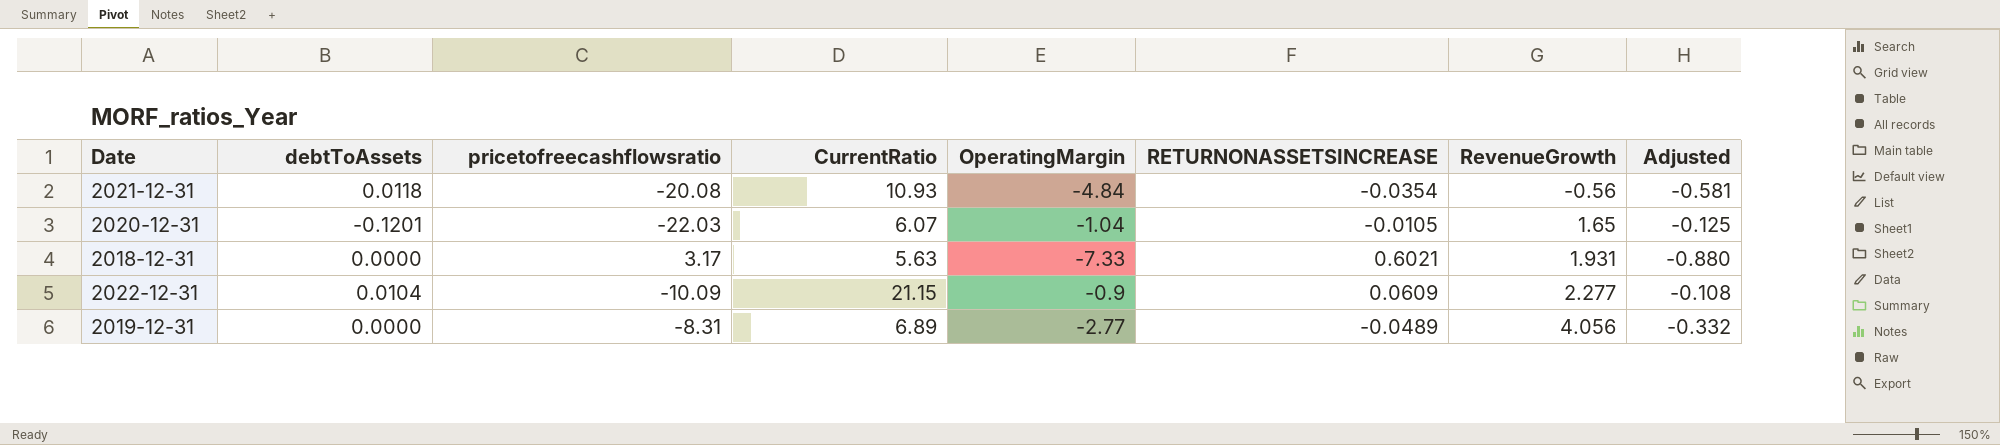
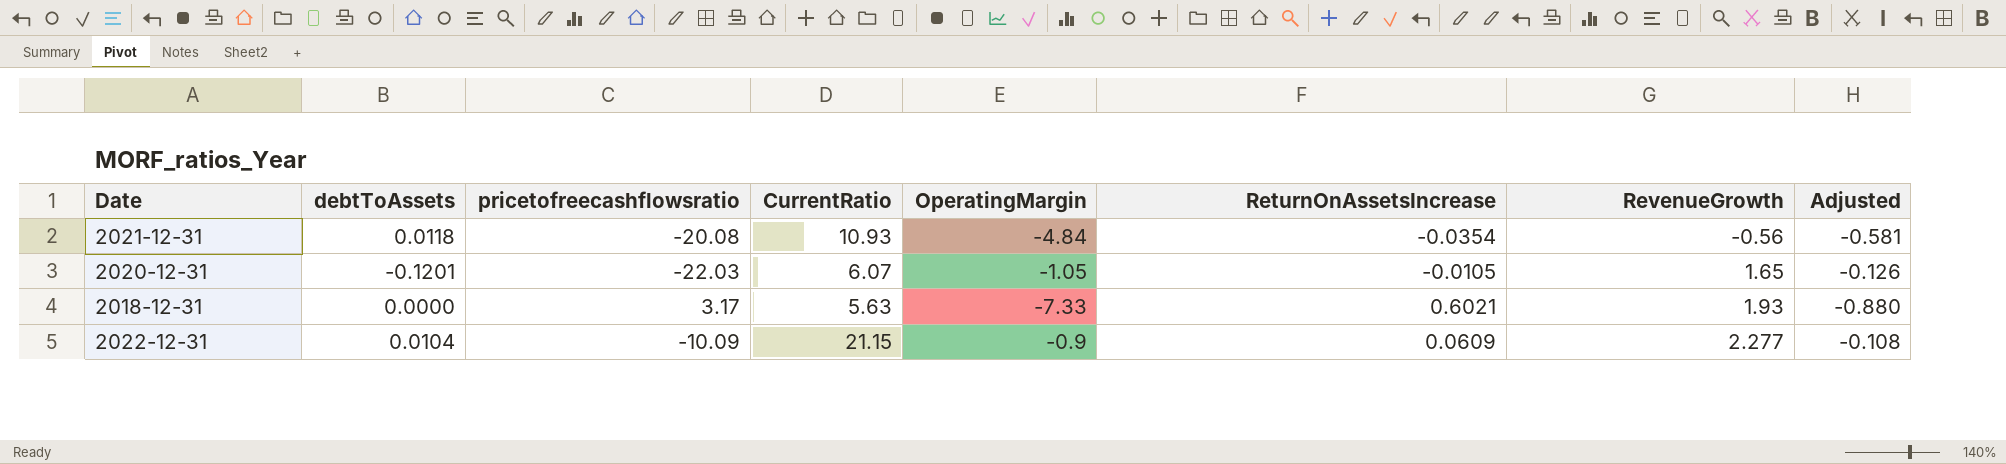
column name: RETURNONASSETSINCREASE -> ReturnOnAssetsIncrease
row 2019-12-31: 0.0000 | -8.31 | 6.89 | -2.77 | -0.0489 | 4.056 | -0.332 -> none
2020-12-31 | OperatingMargin: -1.04 -> -1.05
2020-12-31 | Adjusted: -0.125 -> -0.126
2018-12-31 | RevenueGrowth: 1.931 -> 1.93

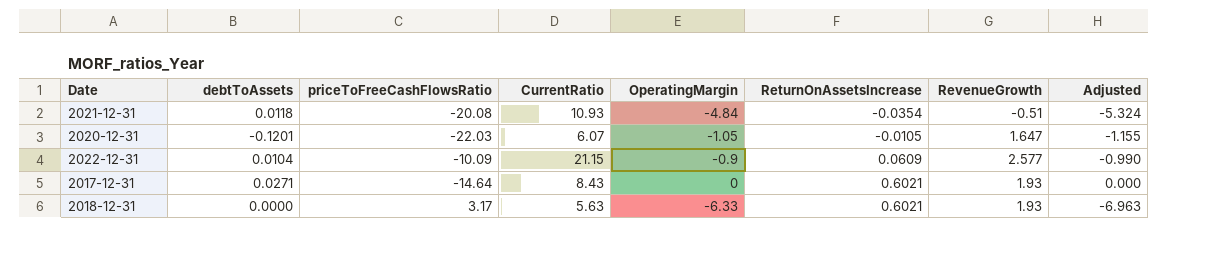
row order: RevenueGrowth ascending -> ReturnOnAssetsIncrease ascending
column name: pricetofreecashflowsratio -> priceToFreeCashFlowsRatio
column Adjusted | formula: [OperatingMargin] * 0.12 -> [OperatingMargin] * 1.1
2021-12-31 | RevenueGrowth: -0.56 -> -0.51
2020-12-31 | RevenueGrowth: 1.65 -> 1.647
2022-12-31 | RevenueGrowth: 2.277 -> 2.577
row 2017-12-31: none -> 0.0271 | -14.64 | 8.43 | 0 | 0.6021 | 1.93 | 0.000
2018-12-31 | OperatingMargin: -7.33 -> -6.33

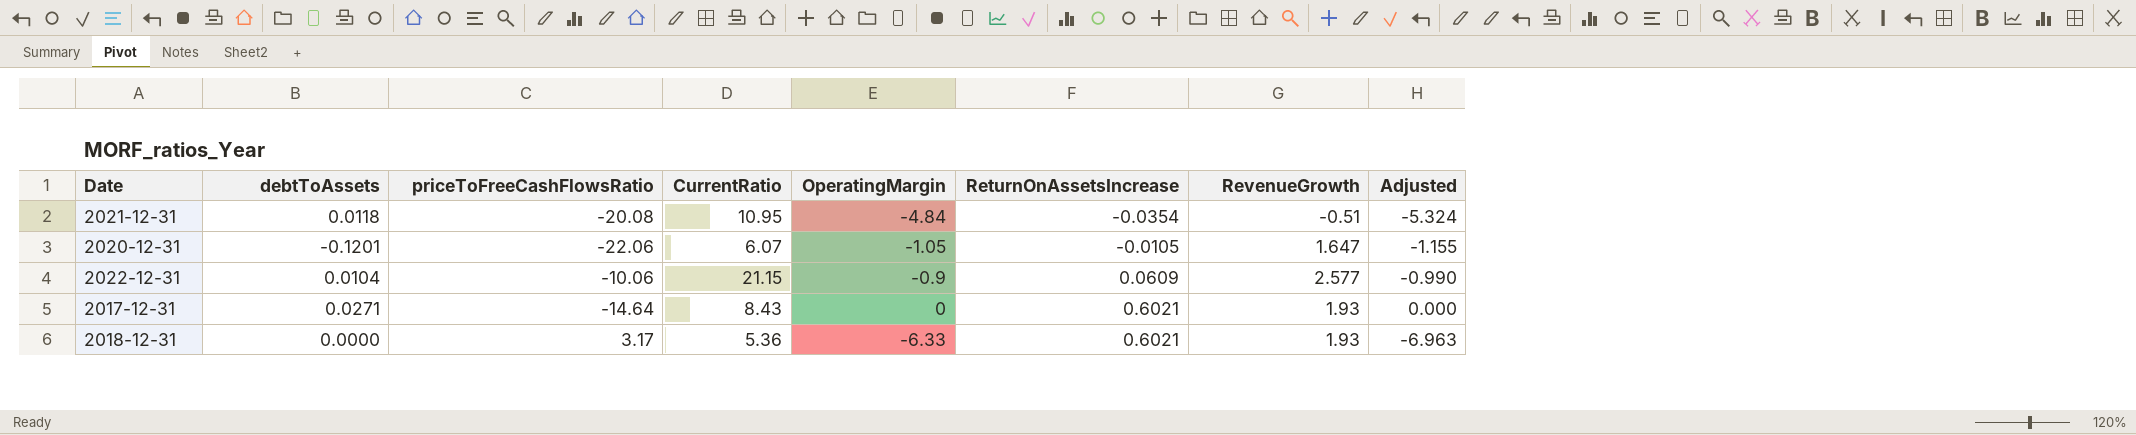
2021-12-31 | CurrentRatio: 10.93 -> 10.95
2020-12-31 | priceToFreeCashFlowsRatio: -22.03 -> -22.06
2022-12-31 | priceToFreeCashFlowsRatio: -10.09 -> -10.06
2018-12-31 | CurrentRatio: 5.63 -> 5.36

